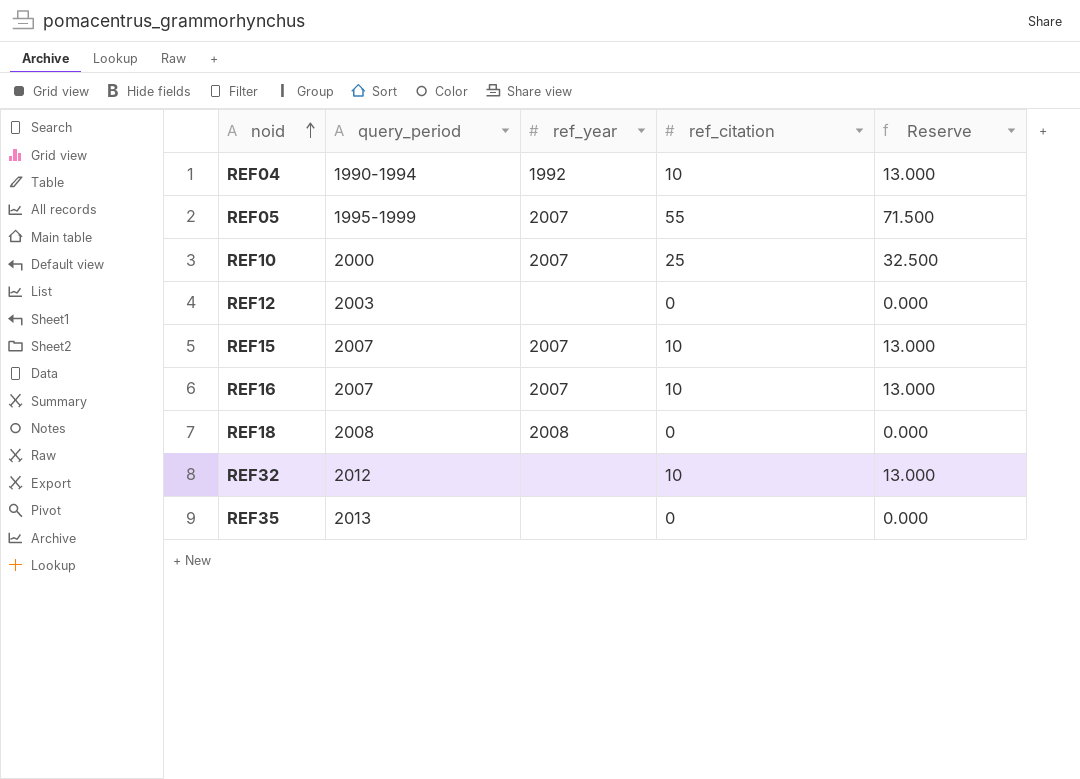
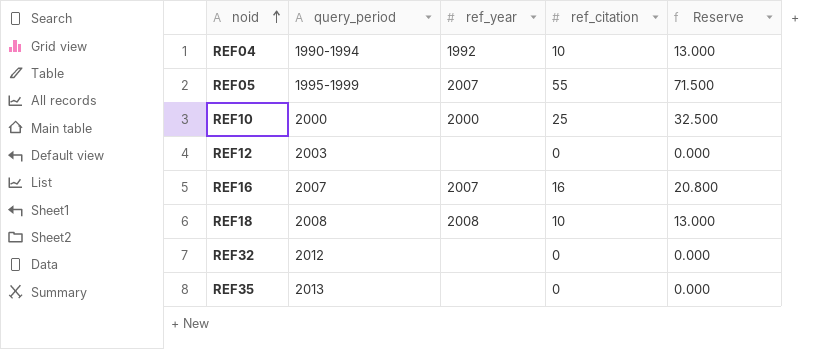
row REF15: 2007 | 2007 | 10 | 13.000 -> none
REF10 | ref_year: 2007 -> 2000
REF16 | ref_citation: 10 -> 16
REF16 | Reserve: 13.000 -> 20.800
REF18 | ref_citation: 0 -> 10
REF18 | Reserve: 0.000 -> 13.000
REF32 | ref_citation: 10 -> 0
REF32 | Reserve: 13.000 -> 0.000

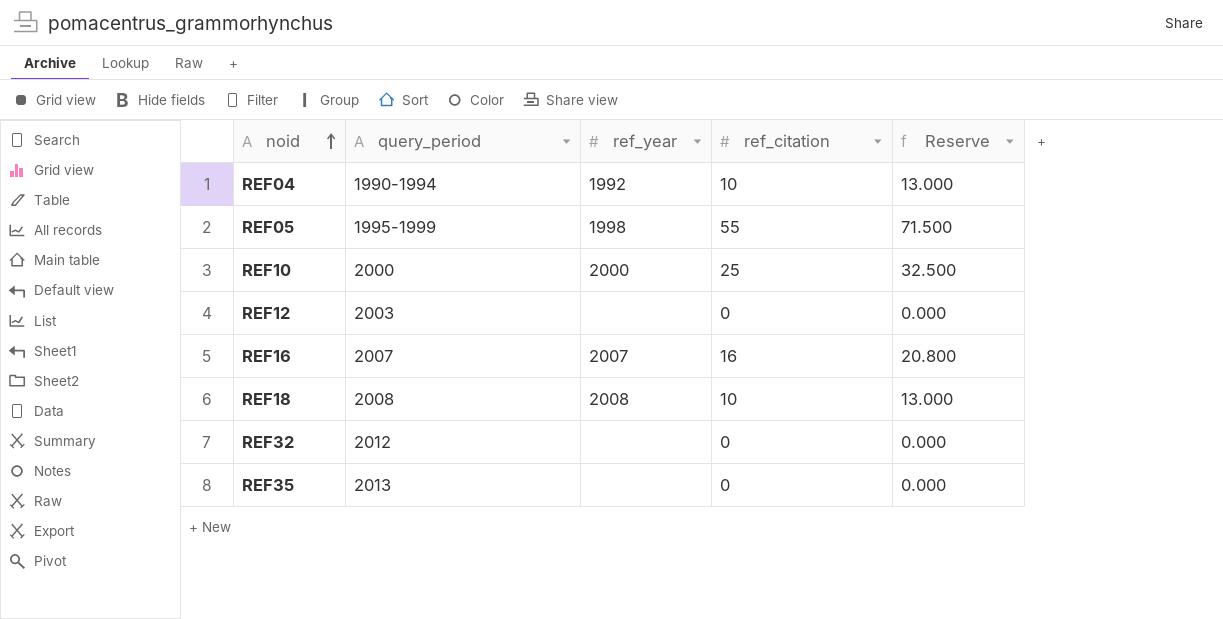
REF05 | ref_year: 2007 -> 1998

